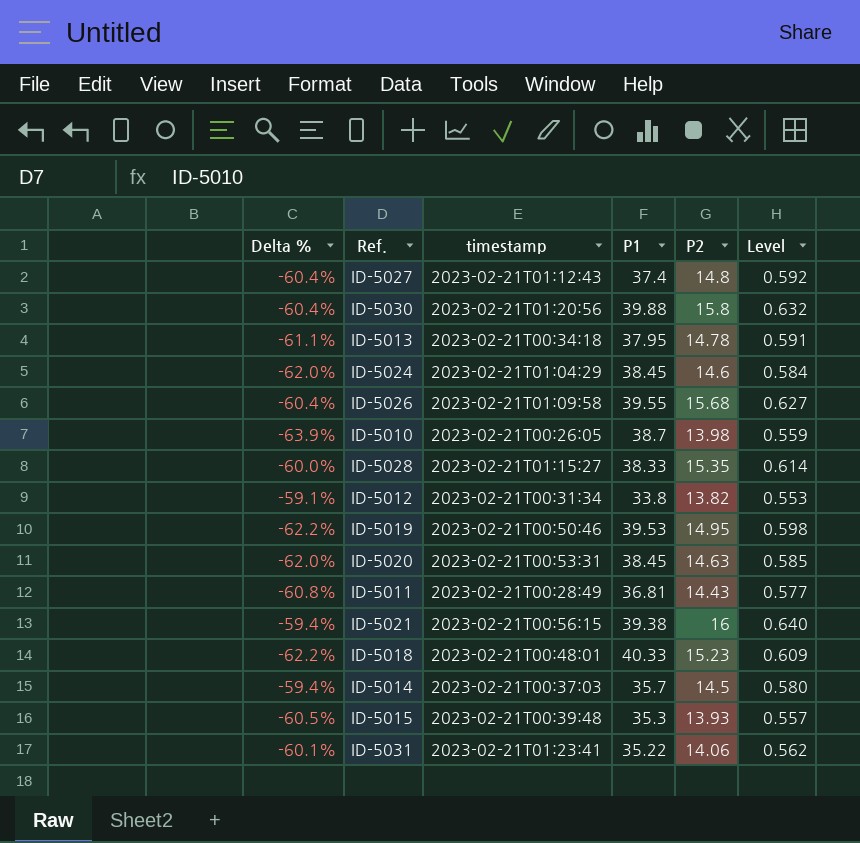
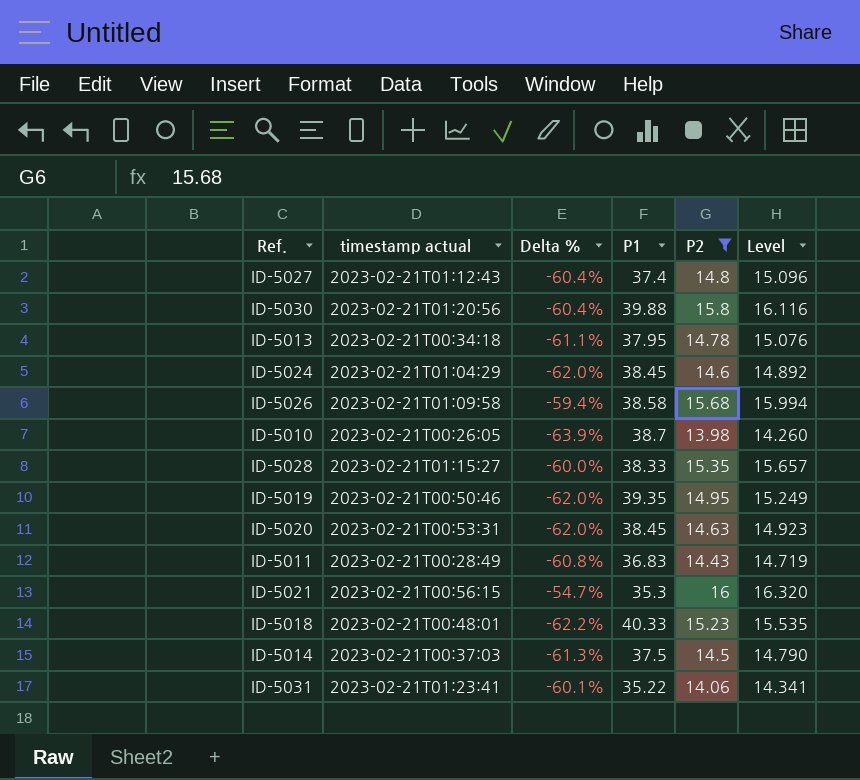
filter: none -> P2 >= 13.98
column name: timestamp -> timestamp actual
column Delta % | position: 1 -> 3
column Level | formula: [P2] * 0.04 -> [P2] * 1.02
ID-5026 | Delta %: -60.4% -> -59.4%
ID-5026 | P1: 39.55 -> 38.58
ID-5019 | Delta %: -62.2% -> -62.0%
ID-5019 | P1: 39.53 -> 39.35
ID-5011 | P1: 36.81 -> 36.83
ID-5021 | Delta %: -59.4% -> -54.7%
ID-5021 | P1: 39.38 -> 35.3
ID-5014 | Delta %: -59.4% -> -61.3%
ID-5014 | P1: 35.7 -> 37.5

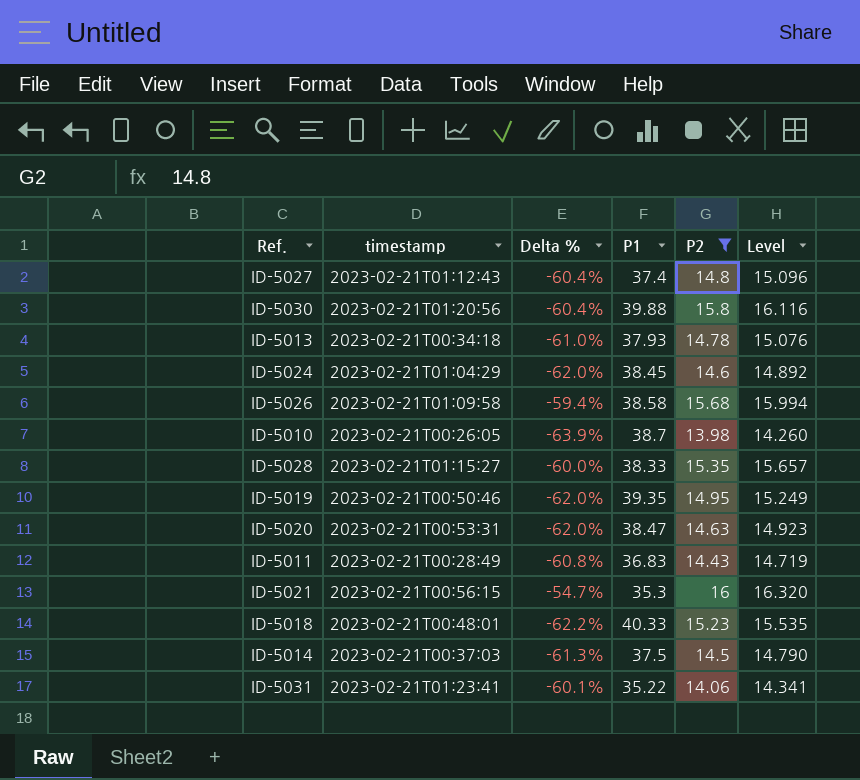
column name: timestamp actual -> timestamp
ID-5013 | Delta %: -61.1% -> -61.0%
ID-5013 | P1: 37.95 -> 37.93
ID-5020 | P1: 38.45 -> 38.47

